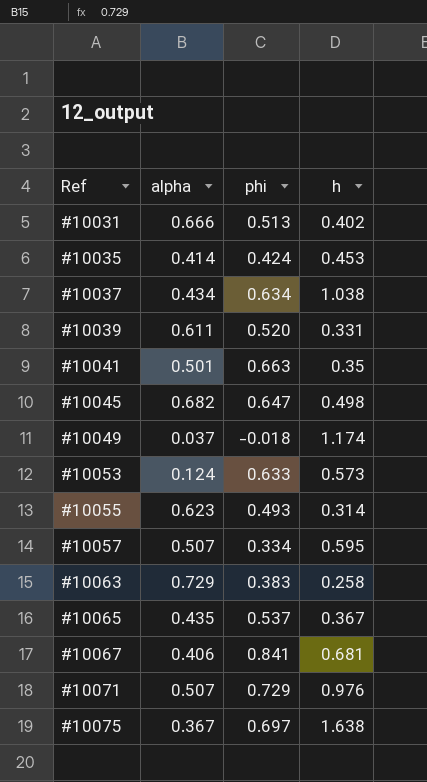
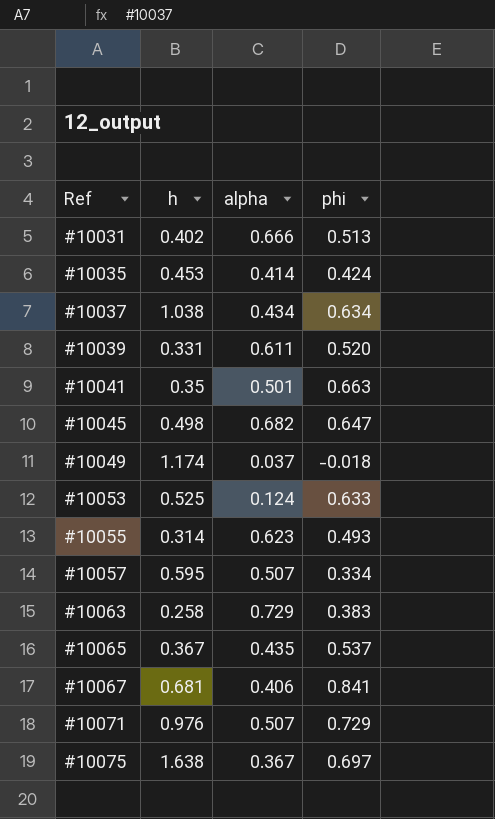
column h | position: 4 -> 2
#10053 | h: 0.573 -> 0.525

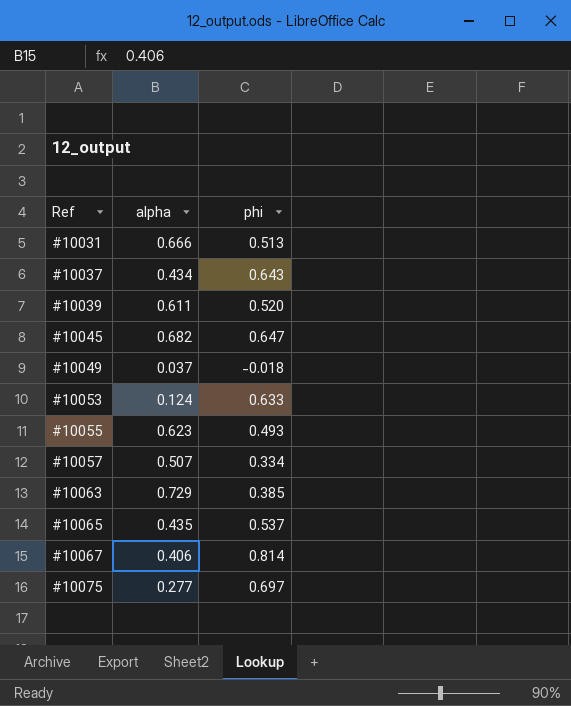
column h | position: 2 -> none
row #10035: 0.453 | 0.414 | 0.424 -> none
row #10041: 0.35 | 0.501 | 0.663 -> none
row #10071: 0.976 | 0.507 | 0.729 -> none
#10037 | phi: 0.634 -> 0.643
#10063 | phi: 0.383 -> 0.385
#10067 | phi: 0.841 -> 0.814
#10075 | alpha: 0.367 -> 0.277

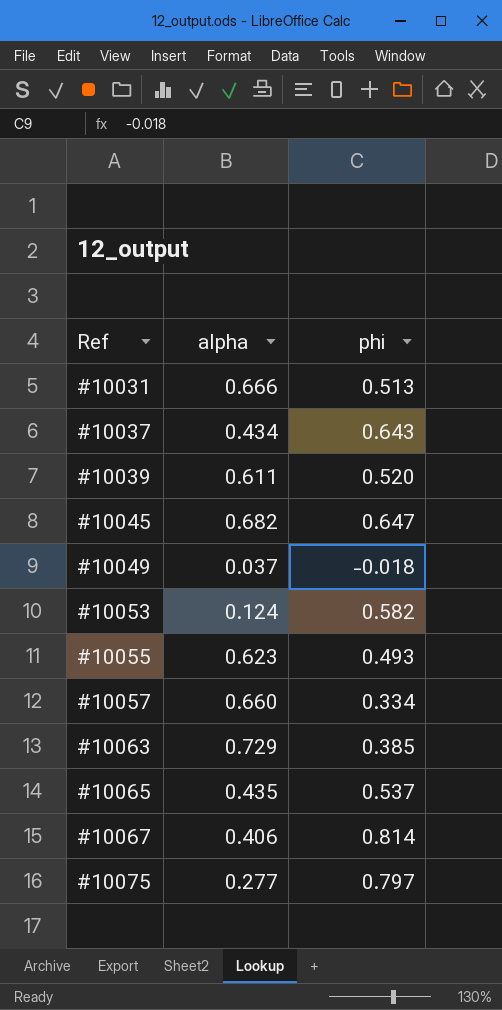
#10053 | phi: 0.633 -> 0.582
#10057 | alpha: 0.507 -> 0.660
#10075 | phi: 0.697 -> 0.797

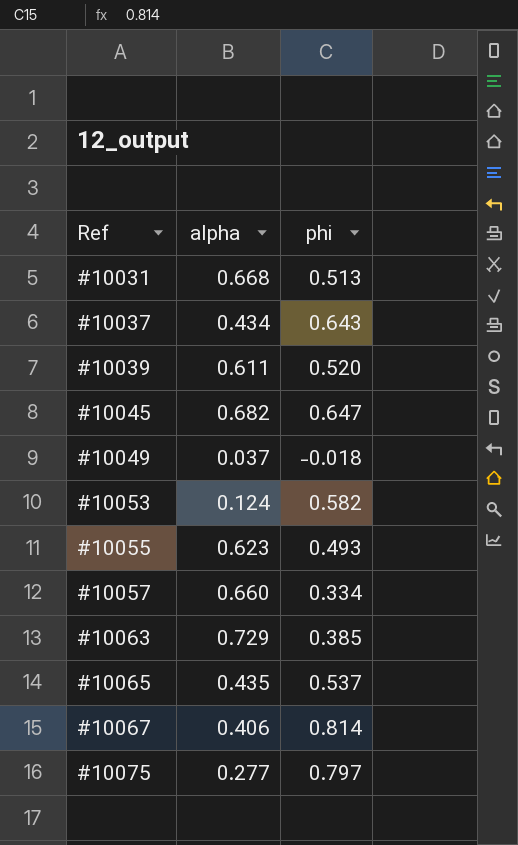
#10031 | alpha: 0.666 -> 0.668

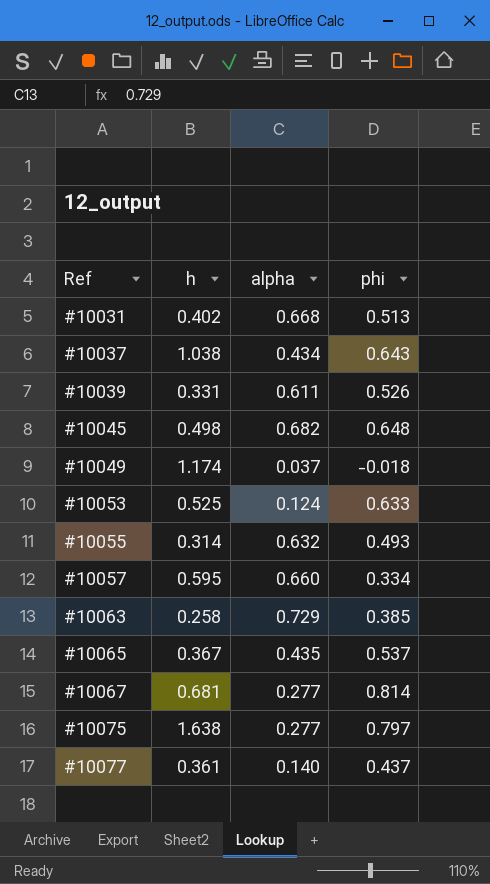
column h | position: none -> 2
#10039 | phi: 0.520 -> 0.526
#10045 | phi: 0.647 -> 0.648
#10053 | phi: 0.582 -> 0.633
#10055 | alpha: 0.623 -> 0.632
#10067 | alpha: 0.406 -> 0.277
row #10077: none -> 0.361 | 0.140 | 0.437

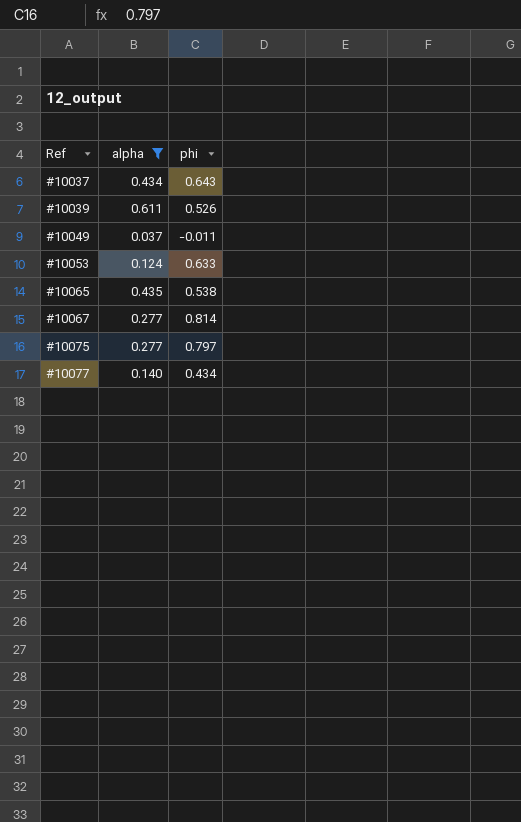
filter: none -> alpha <= 0.611
column h | position: 2 -> none
#10049 | phi: -0.018 -> -0.011
#10065 | phi: 0.537 -> 0.538
#10077 | phi: 0.437 -> 0.434

